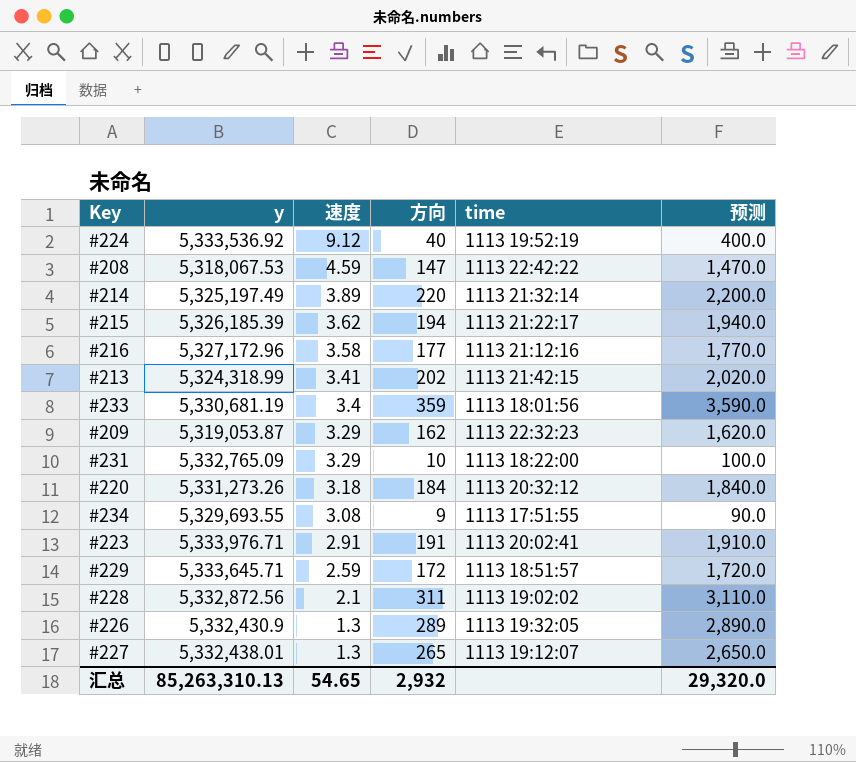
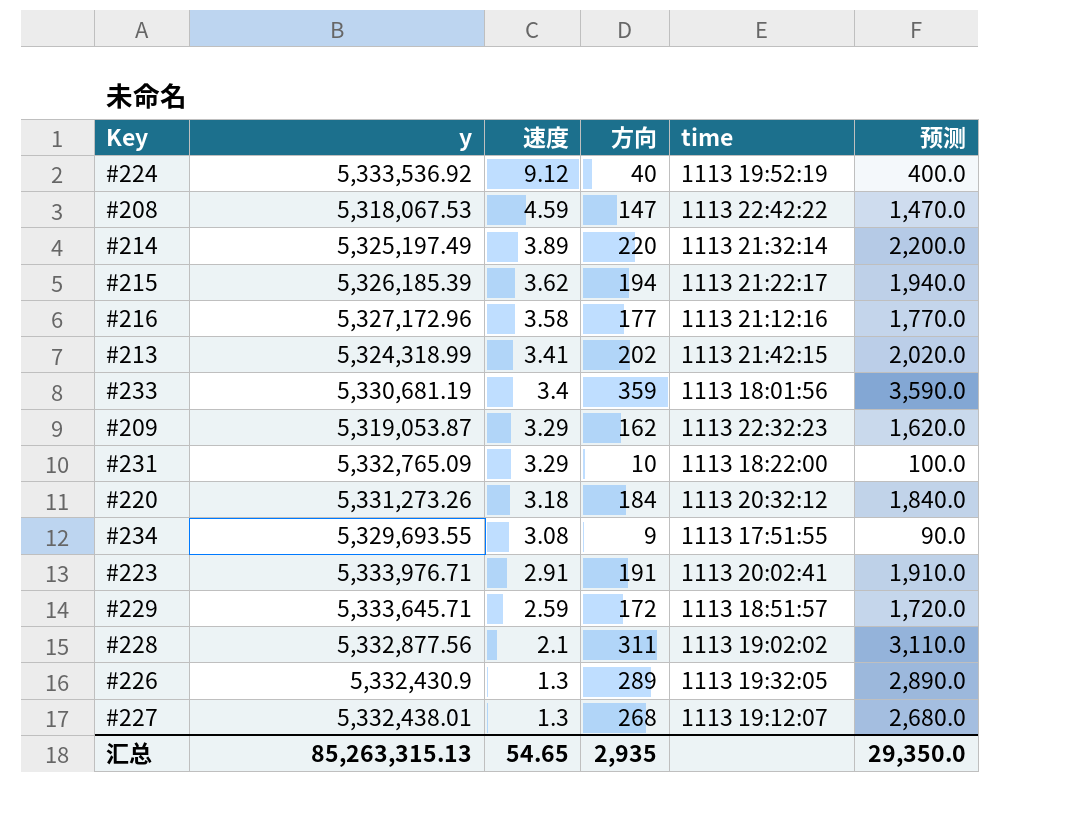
#228 | y: 5,332,872.56 -> 5,332,877.56
#227 | 方向: 265 -> 268
#227 | 预测: 2,650.0 -> 2,680.0
汇总 | y: 85,263,310.13 -> 85,263,315.13
汇总 | 方向: 2,932 -> 2,935
汇总 | 预测: 29,320.0 -> 29,350.0

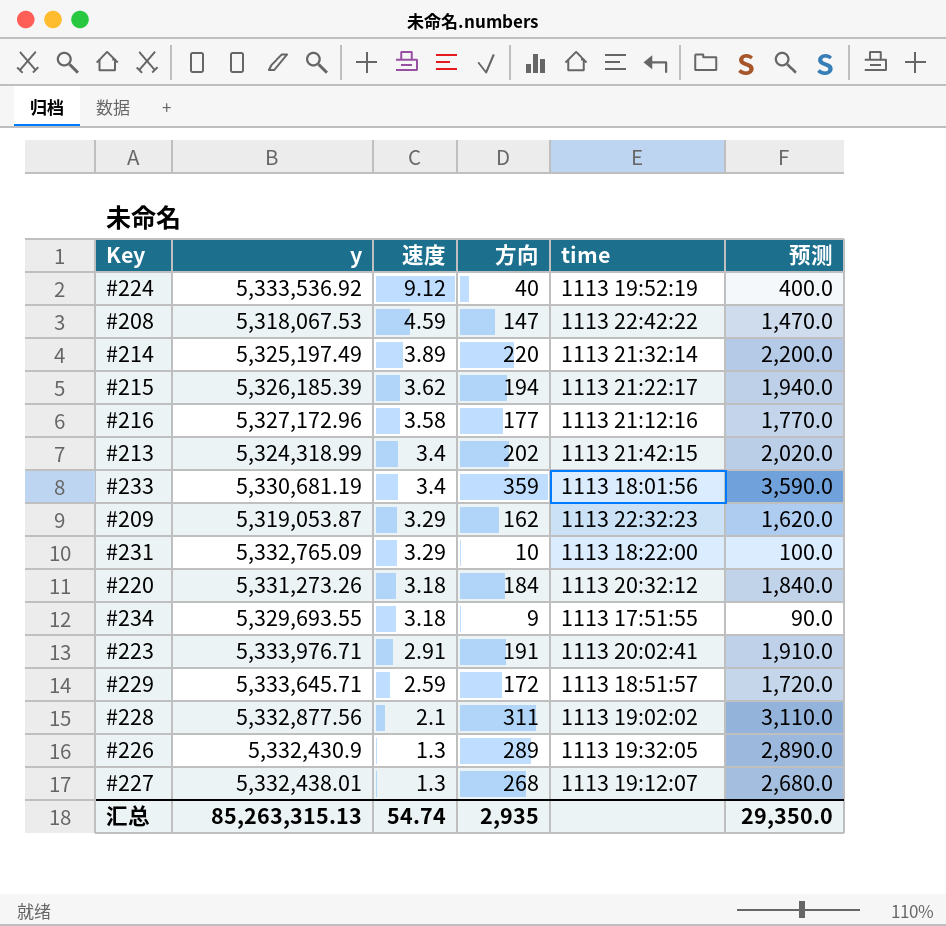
#213 | 速度: 3.41 -> 3.4
#234 | 速度: 3.08 -> 3.18
汇总 | 速度: 54.65 -> 54.74

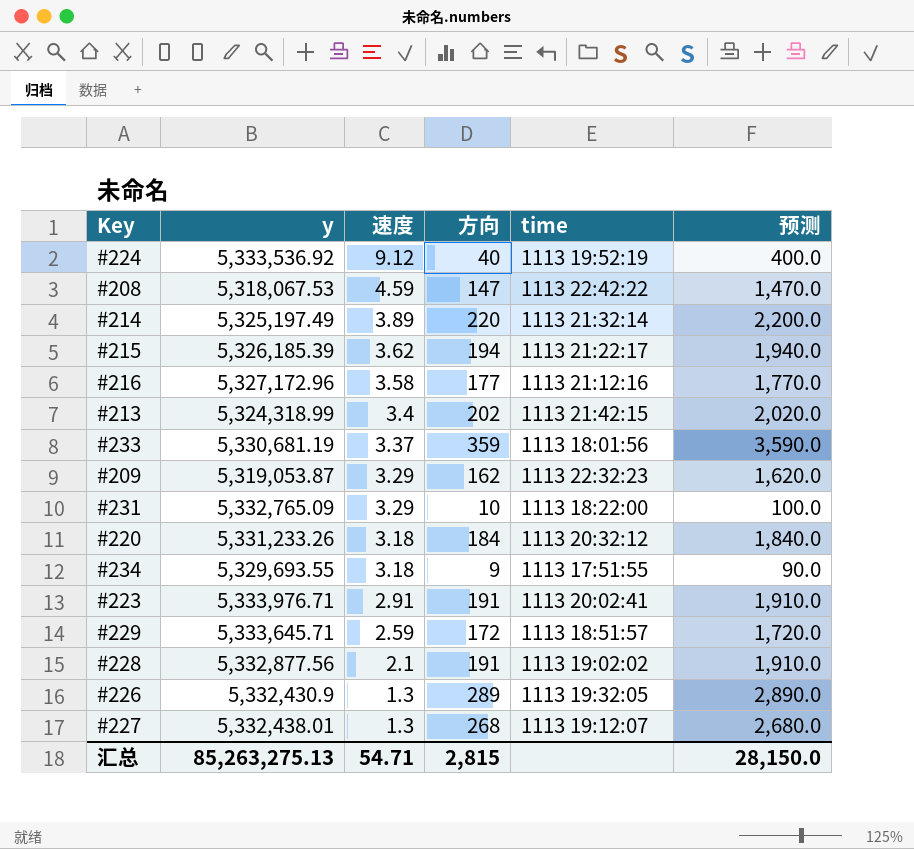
#233 | 速度: 3.4 -> 3.37
#220 | y: 5,331,273.26 -> 5,331,233.26
#228 | 方向: 311 -> 191
#228 | 预测: 3,110.0 -> 1,910.0
汇总 | y: 85,263,315.13 -> 85,263,275.13
汇总 | 速度: 54.74 -> 54.71
汇总 | 方向: 2,935 -> 2,815
汇总 | 预测: 29,350.0 -> 28,150.0

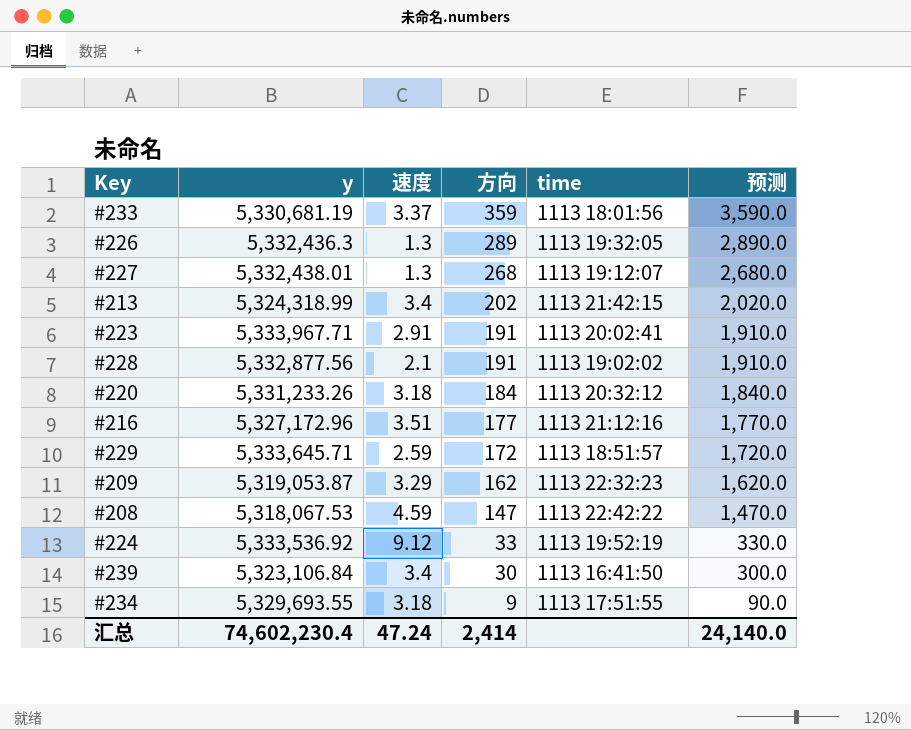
row order: 速度 descending -> 方向 descending
row #214: 5,325,197.49 | 3.89 | 220 | 1113 21:32:14 | 2,200.0 -> none
row #215: 5,326,185.39 | 3.62 | 194 | 1113 21:22:17 | 1,940.0 -> none
row #231: 5,332,765.09 | 3.29 | 10 | 1113 18:22:00 | 100.0 -> none
#226 | y: 5,332,430.9 -> 5,332,436.3
#223 | y: 5,333,976.71 -> 5,333,967.71
#216 | 速度: 3.58 -> 3.51
#224 | 方向: 40 -> 33
#224 | 预测: 400.0 -> 330.0
row #239: none -> 5,323,106.84 | 3.4 | 30 | 1113 16:41:50 | 300.0
汇总 | y: 85,263,275.13 -> 74,602,230.4
汇总 | 速度: 54.71 -> 47.24
汇总 | 方向: 2,815 -> 2,414
汇总 | 预测: 28,150.0 -> 24,140.0

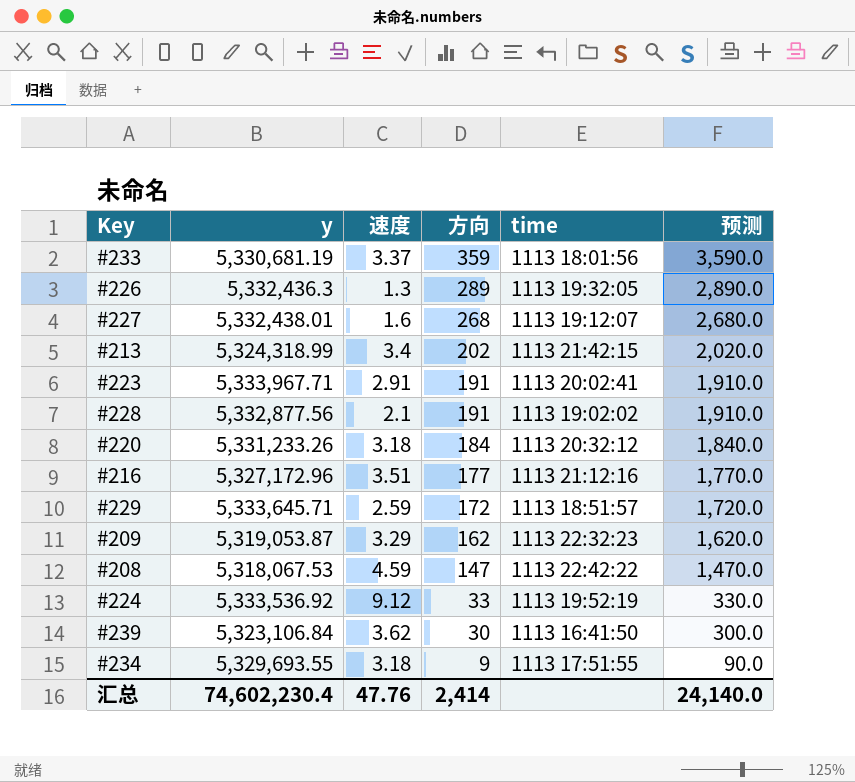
#227 | 速度: 1.3 -> 1.6
#239 | 速度: 3.4 -> 3.62
汇总 | 速度: 47.24 -> 47.76

